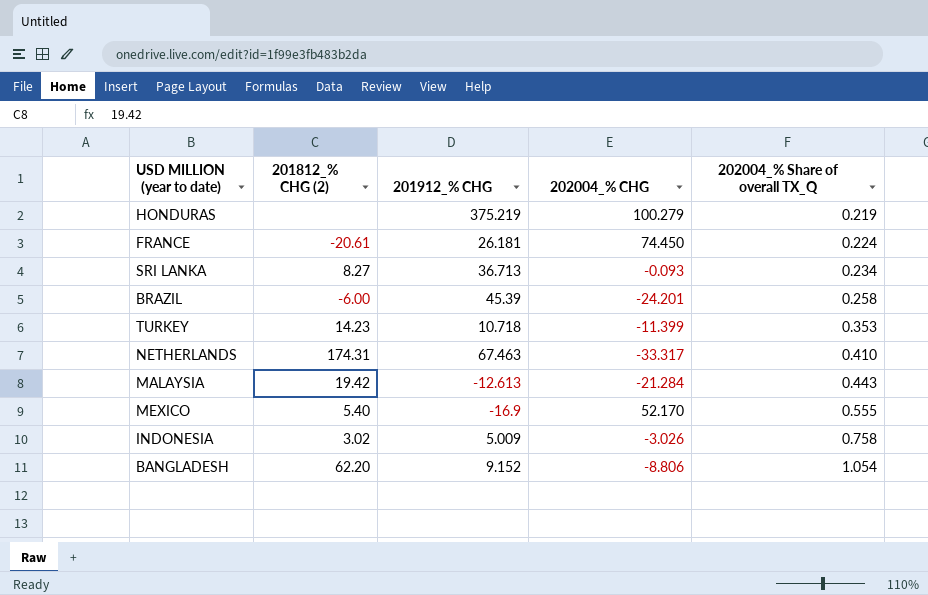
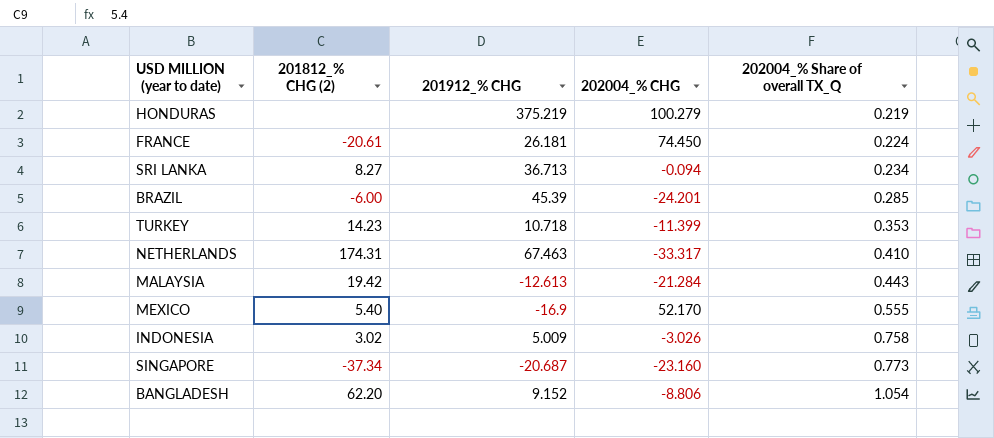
SRI LANKA | 202004_% CHG: -0.093 -> -0.094
BRAZIL | 202004_% Share of overall TX_Q: 0.258 -> 0.285
row SINGAPORE: none -> -37.34 | -20.687 | -23.160 | 0.773

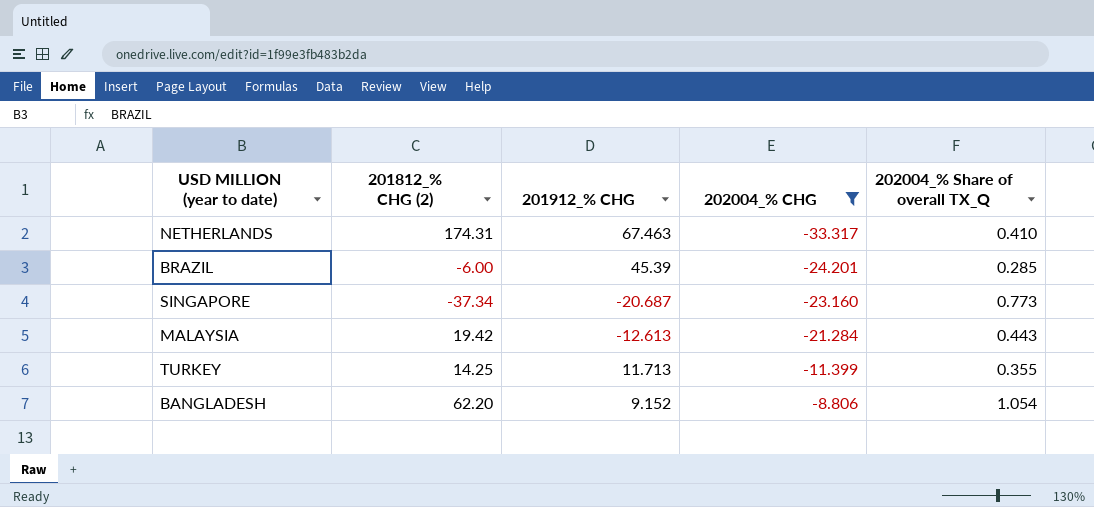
filter: none -> 202004_% CHG <= -8.806
row order: 202004_% Share of overall TX_Q ascending -> 202004_% CHG ascending
TURKEY | 201812_% CHG (2): 14.23 -> 14.25
TURKEY | 201912_% CHG: 10.718 -> 11.713
TURKEY | 202004_% Share of overall TX_Q: 0.353 -> 0.355

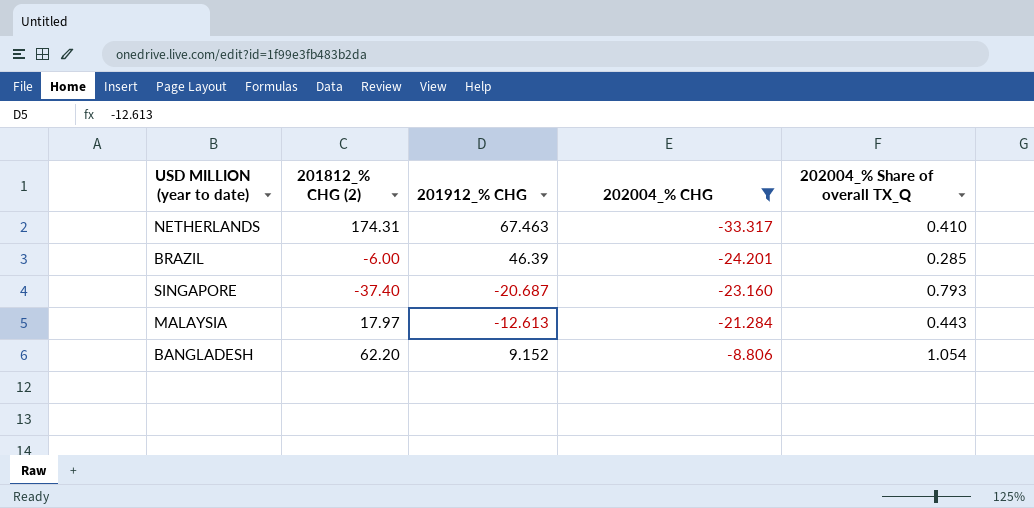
row TURKEY: 14.25 | 11.713 | -11.399 | 0.355 -> none
BRAZIL | 201912_% CHG: 45.39 -> 46.39
SINGAPORE | 201812_% CHG (2): -37.34 -> -37.40
SINGAPORE | 202004_% Share of overall TX_Q: 0.773 -> 0.793
MALAYSIA | 201812_% CHG (2): 19.42 -> 17.97

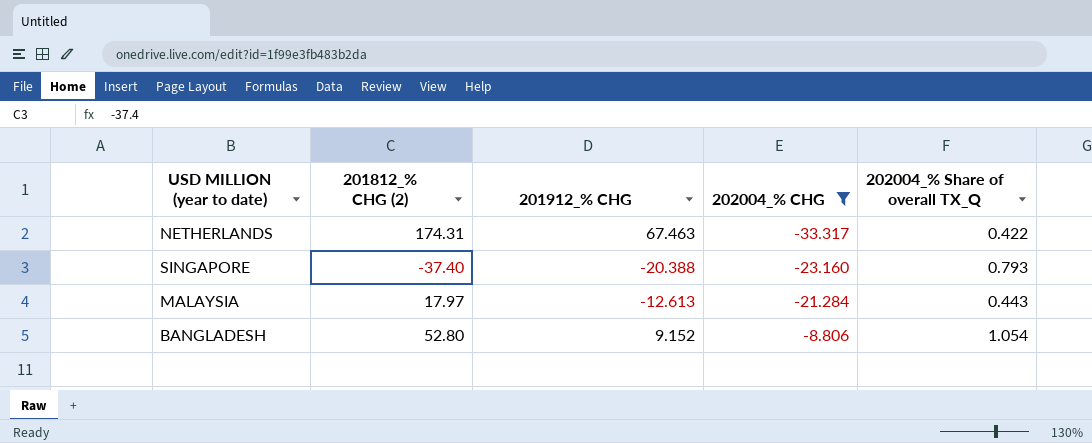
row BRAZIL: -6.00 | 46.39 | -24.201 | 0.285 -> none
NETHERLANDS | 202004_% Share of overall TX_Q: 0.410 -> 0.422
SINGAPORE | 201912_% CHG: -20.687 -> -20.388
BANGLADESH | 201812_% CHG (2): 62.20 -> 52.80

